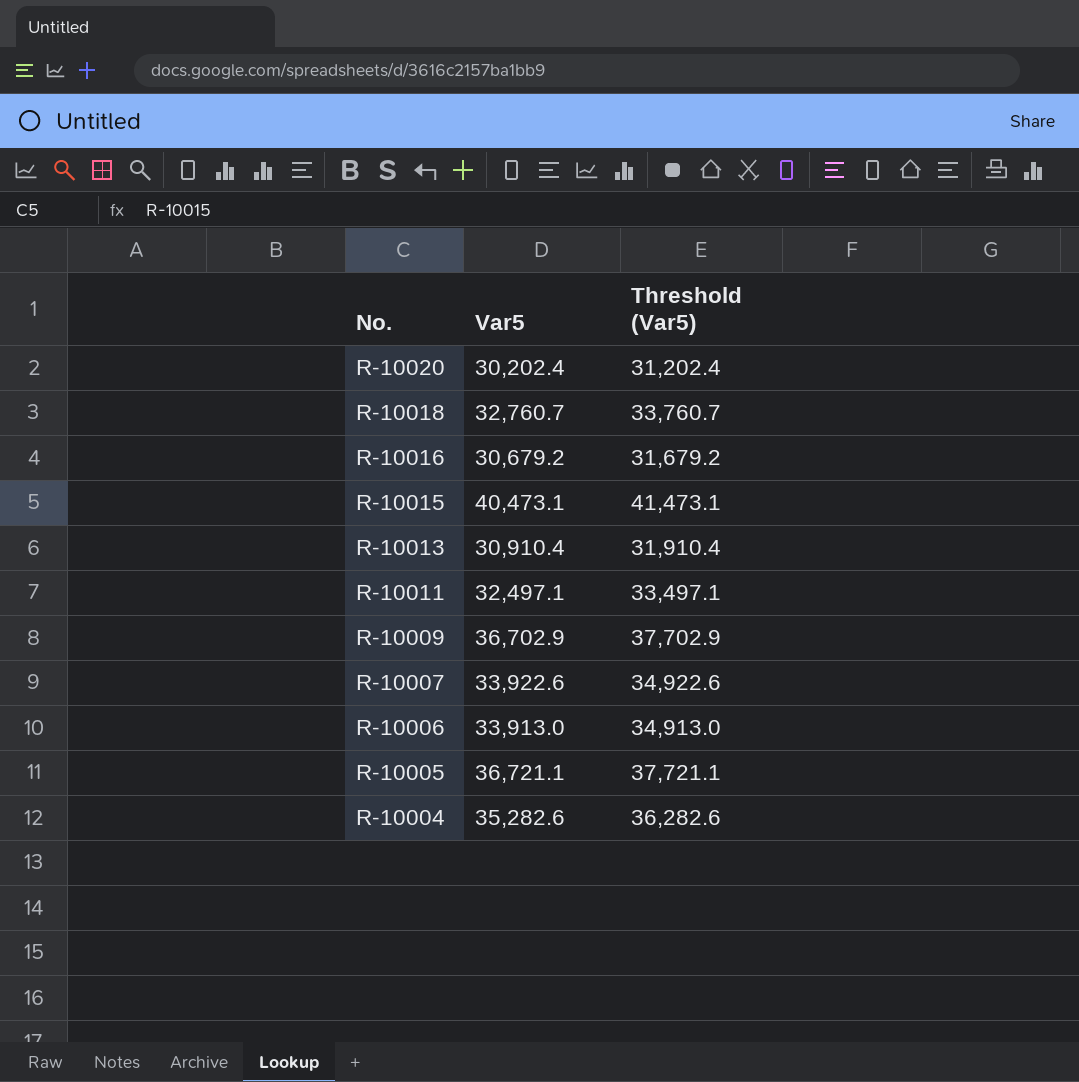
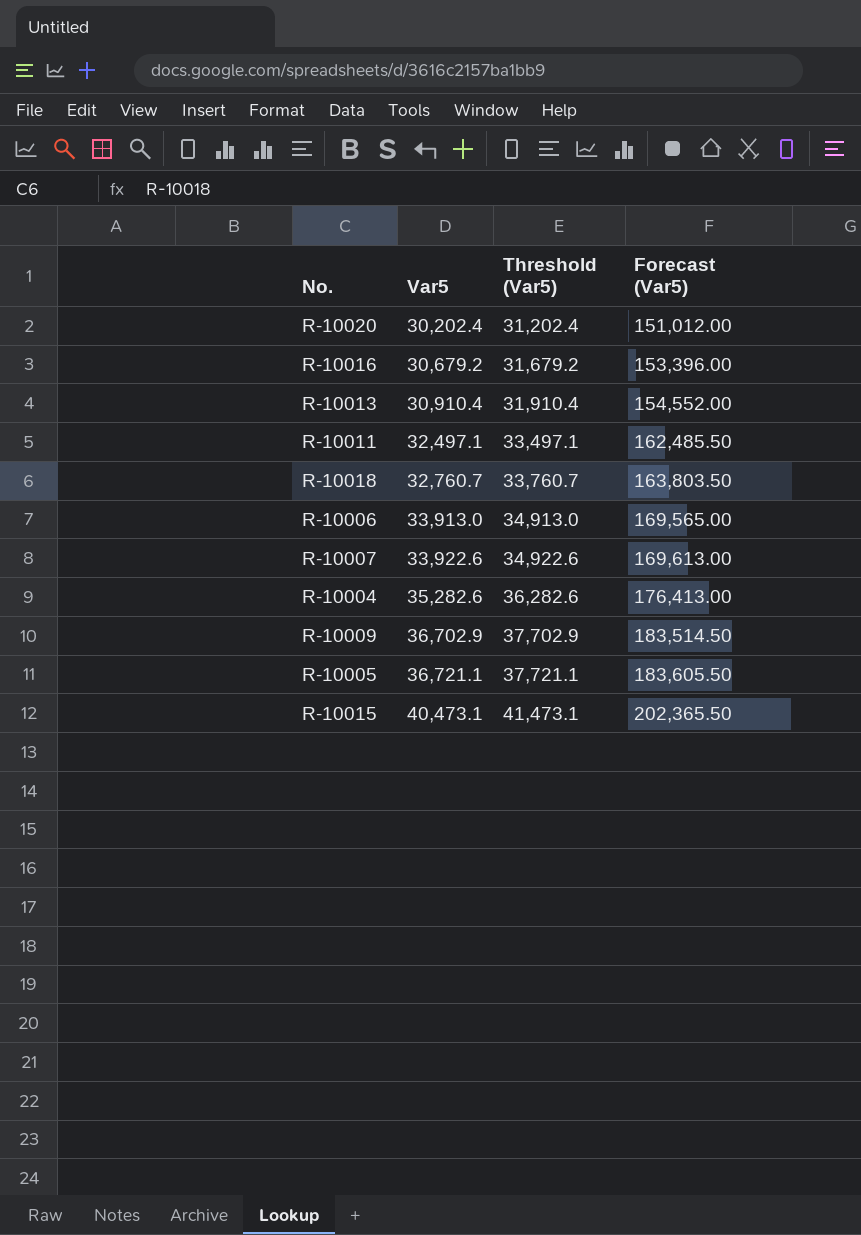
row order: No. descending -> Var5 ascending
column Forecast (Var5) | formula: none -> [Var5] * 5

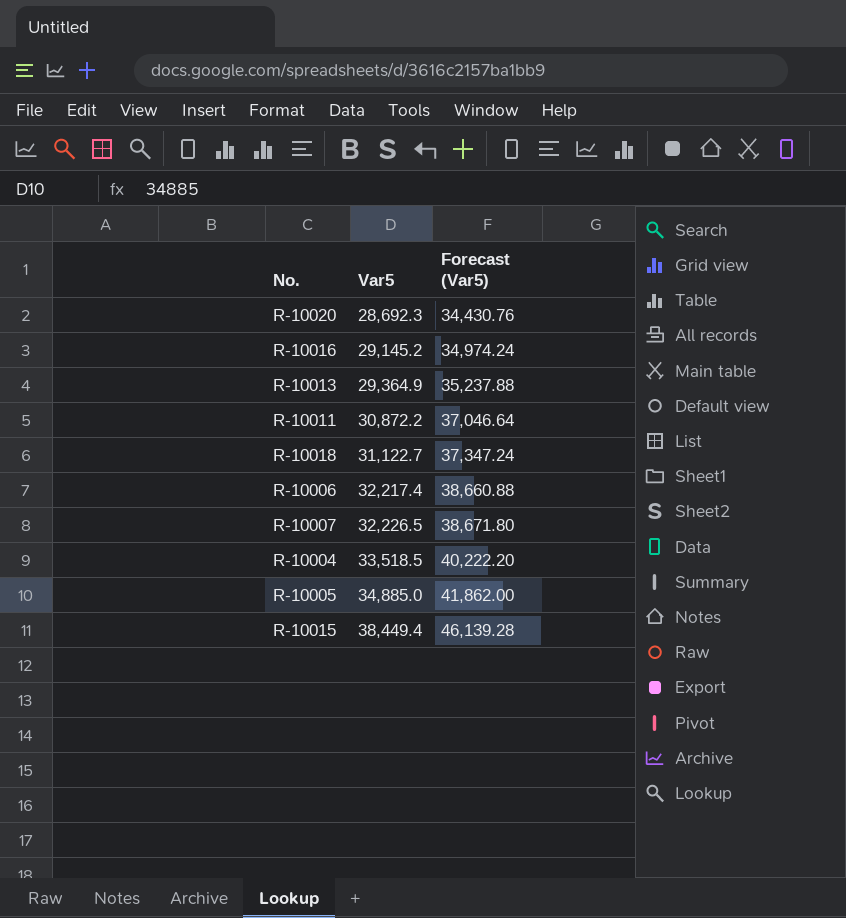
column Threshold (Var5) | formula: [Var5] + 1000 -> none
column Forecast (Var5) | formula: [Var5] * 5 -> [Var5] * 1.2
row R-10009: 36,702.9 | 37,702.9 | 183,514.50 -> none
R-10020 | Var5: 30,202.4 -> 28,692.3
R-10016 | Var5: 30,679.2 -> 29,145.2
R-10013 | Var5: 30,910.4 -> 29,364.9
R-10011 | Var5: 32,497.1 -> 30,872.2
R-10018 | Var5: 32,760.7 -> 31,122.7
R-10006 | Var5: 33,913.0 -> 32,217.4
R-10007 | Var5: 33,922.6 -> 32,226.5
R-10004 | Var5: 35,282.6 -> 33,518.5
R-10005 | Var5: 36,721.1 -> 34,885.0
R-10015 | Var5: 40,473.1 -> 38,449.4

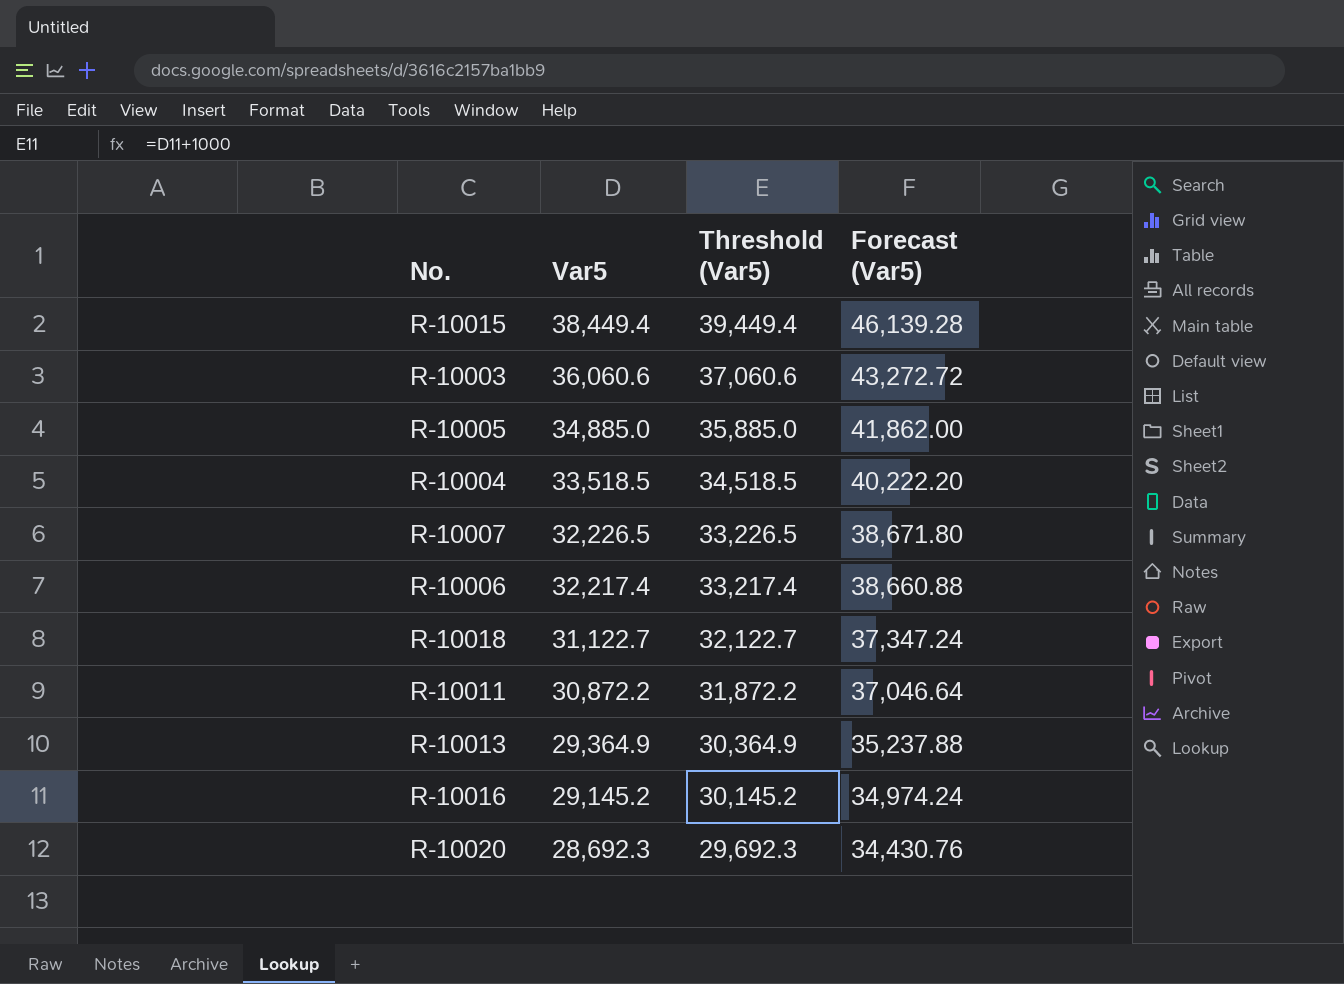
row order: Var5 ascending -> Var5 descending
column Threshold (Var5) | formula: none -> [Var5] + 1000
row R-10003: none -> 36,060.6 | 37,060.6 | 43,272.72

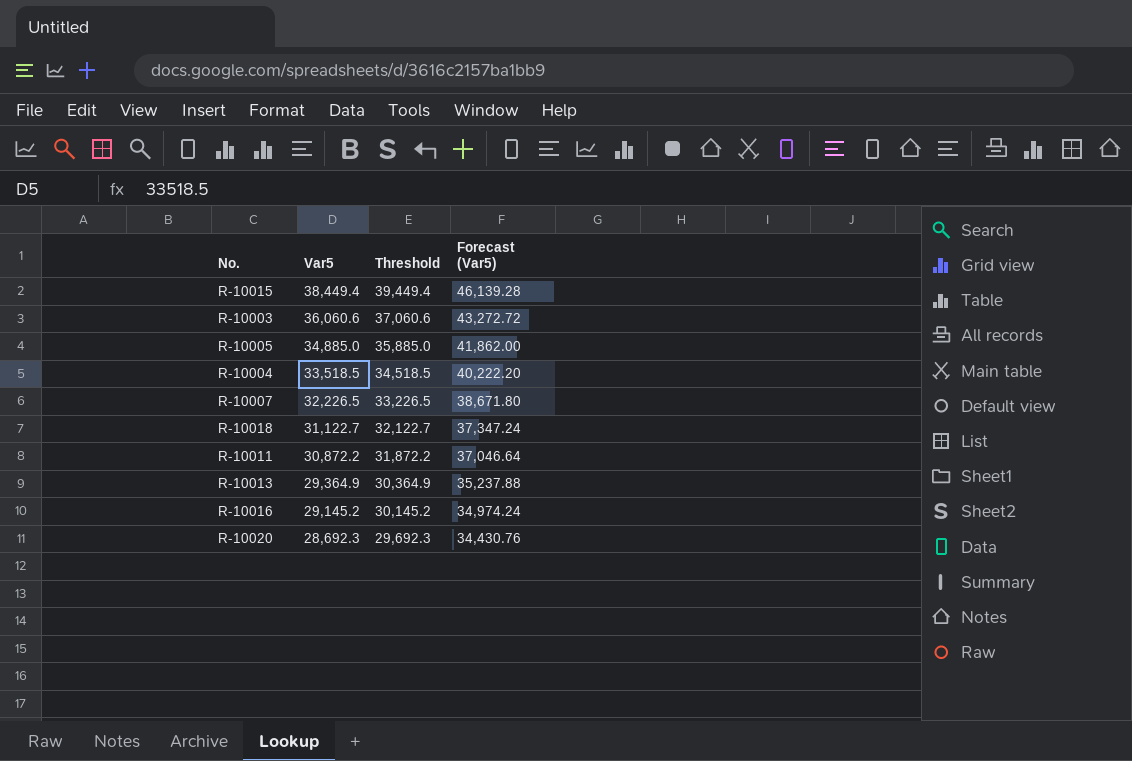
column name: Threshold (Var5) -> Threshold
row R-10006: 32,217.4 | 33,217.4 | 38,660.88 -> none

